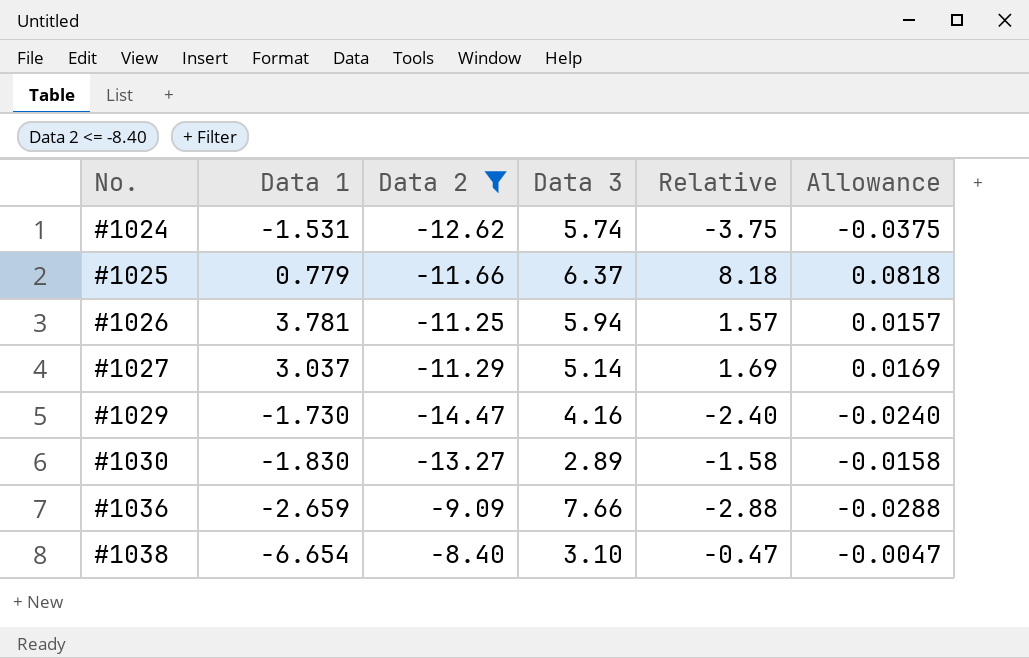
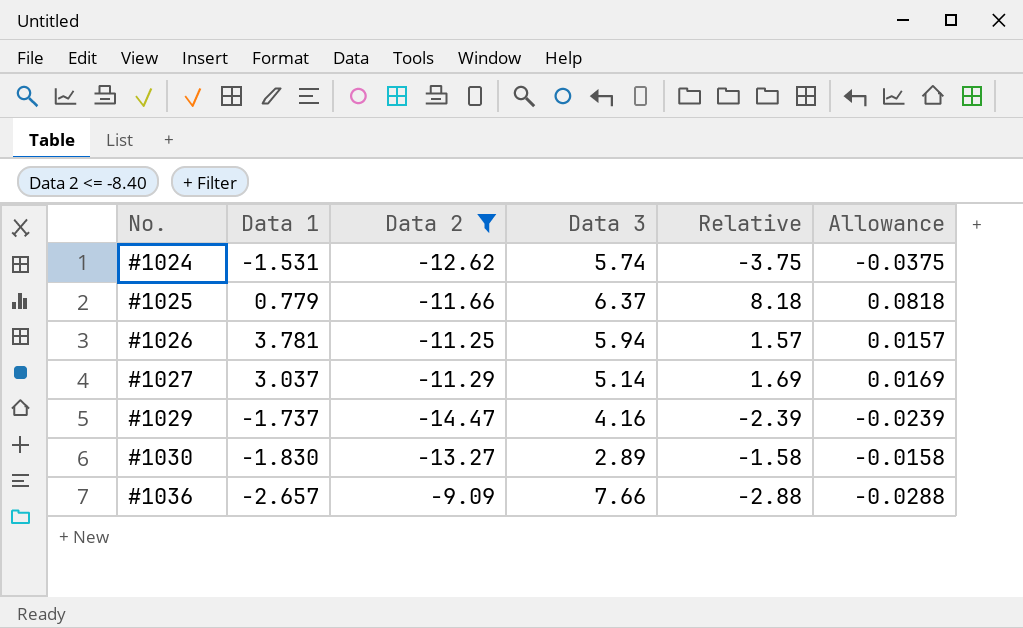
row #1038: -6.654 | -8.40 | 3.10 | -0.47 | -0.0047 -> none
#1029 | Data 1: -1.730 -> -1.737
#1029 | Relative: -2.40 -> -2.39
#1029 | Allowance: -0.0240 -> -0.0239
#1036 | Data 1: -2.659 -> -2.657

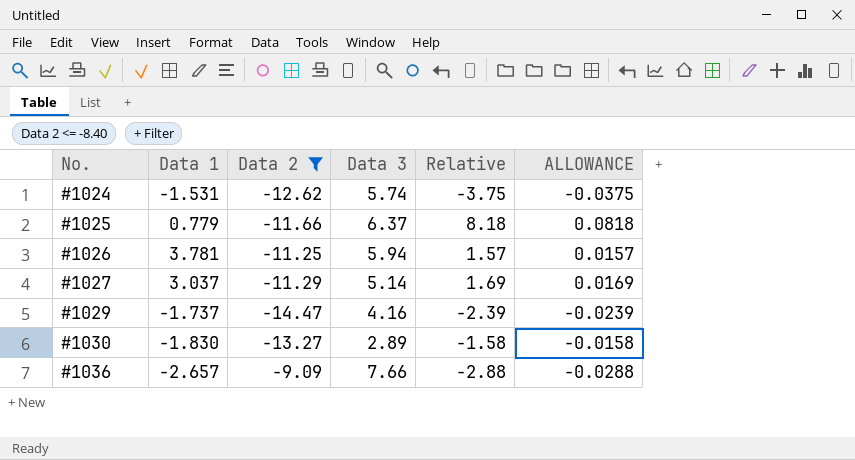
column name: Allowance -> ALLOWANCE

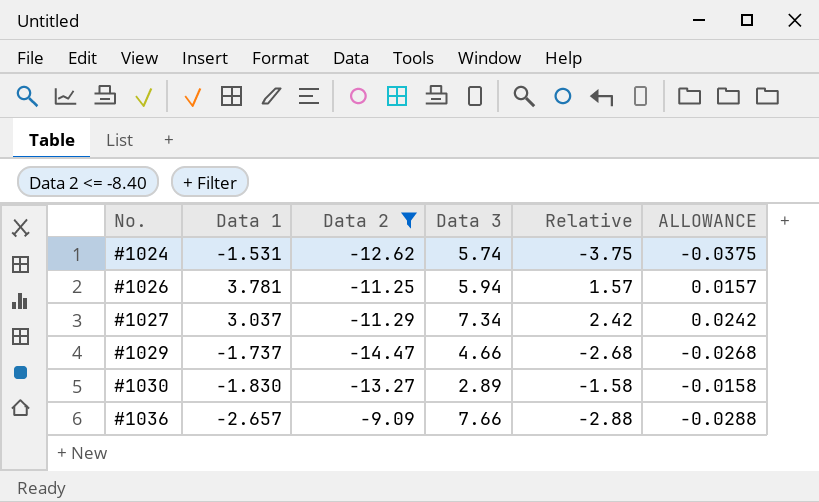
row #1025: 0.779 | -11.66 | 6.37 | 8.18 | 0.0818 -> none
#1027 | Data 3: 5.14 -> 7.34
#1027 | Relative: 1.69 -> 2.42
#1027 | ALLOWANCE: 0.0169 -> 0.0242
#1029 | Data 3: 4.16 -> 4.66
#1029 | Relative: -2.39 -> -2.68
#1029 | ALLOWANCE: -0.0239 -> -0.0268

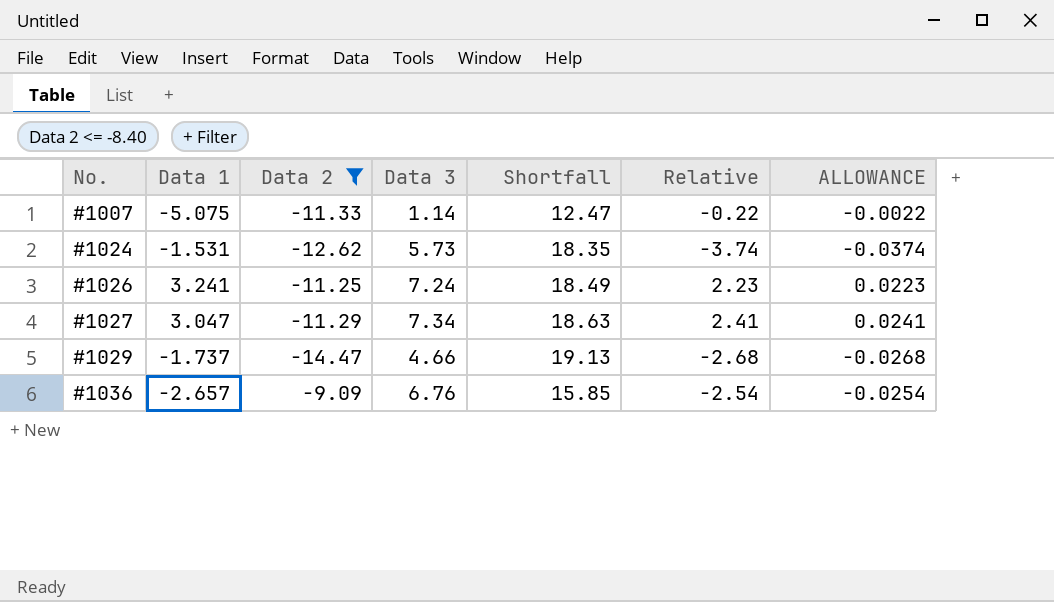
column Shortfall | formula: none -> [Data 3] - [Data 2]
row #1030: -1.830 | -13.27 | 2.89 | -1.58 | -0.0158 -> none
row #1007: none -> -5.075 | -11.33 | 1.14 | 12.47 | -0.22 | -0.0022
#1024 | Data 3: 5.74 -> 5.73
#1024 | Relative: -3.75 -> -3.74
#1024 | ALLOWANCE: -0.0375 -> -0.0374
#1026 | Data 1: 3.781 -> 3.241
#1026 | Data 3: 5.94 -> 7.24
#1026 | Relative: 1.57 -> 2.23
#1026 | ALLOWANCE: 0.0157 -> 0.0223
#1027 | Data 1: 3.037 -> 3.047
#1027 | Relative: 2.42 -> 2.41
#1027 | ALLOWANCE: 0.0242 -> 0.0241
#1036 | Data 3: 7.66 -> 6.76
#1036 | Relative: -2.88 -> -2.54
#1036 | ALLOWANCE: -0.0288 -> -0.0254

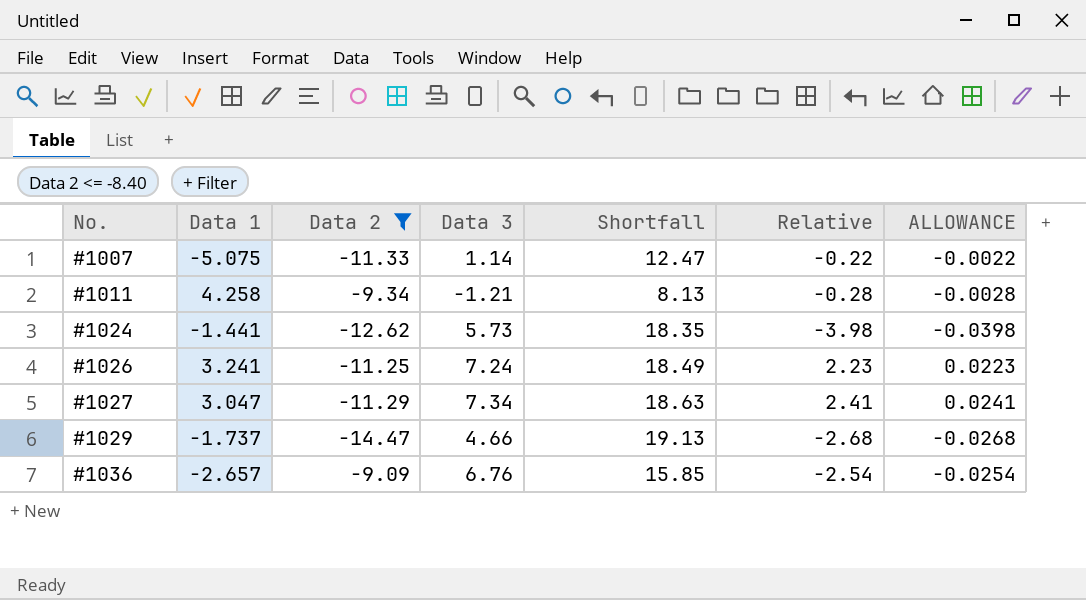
row #1011: none -> 4.258 | -9.34 | -1.21 | 8.13 | -0.28 | -0.0028
#1024 | Data 1: -1.531 -> -1.441
#1024 | Relative: -3.74 -> -3.98
#1024 | ALLOWANCE: -0.0374 -> -0.0398

